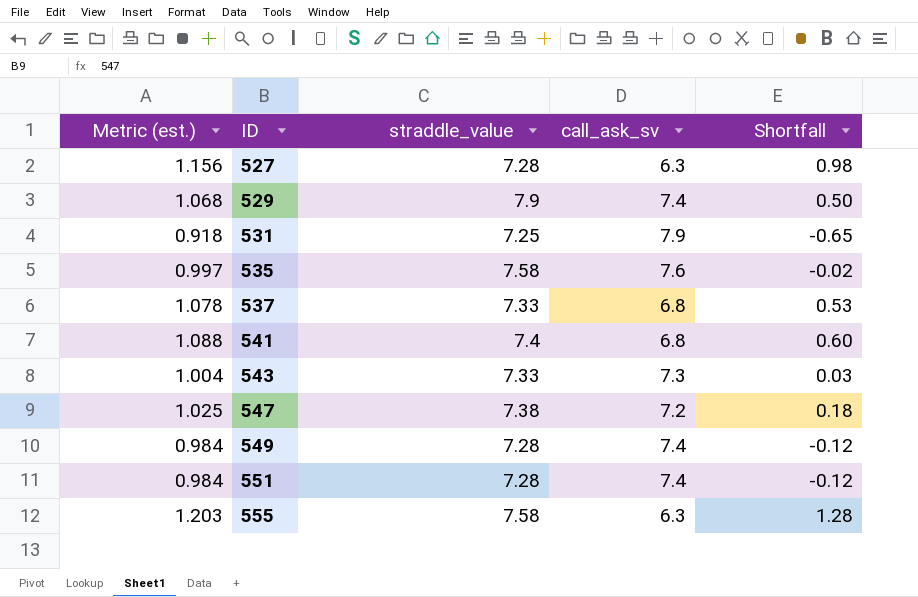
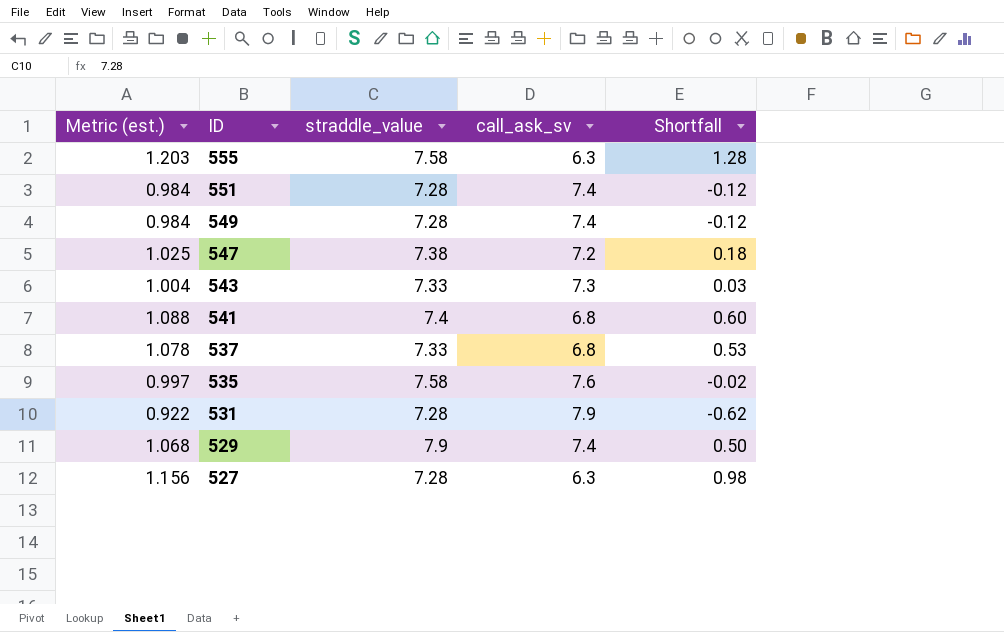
row order: ID ascending -> ID descending
531 | Metric (est.): 0.918 -> 0.922
531 | straddle_value: 7.25 -> 7.28
531 | Shortfall: -0.65 -> -0.62

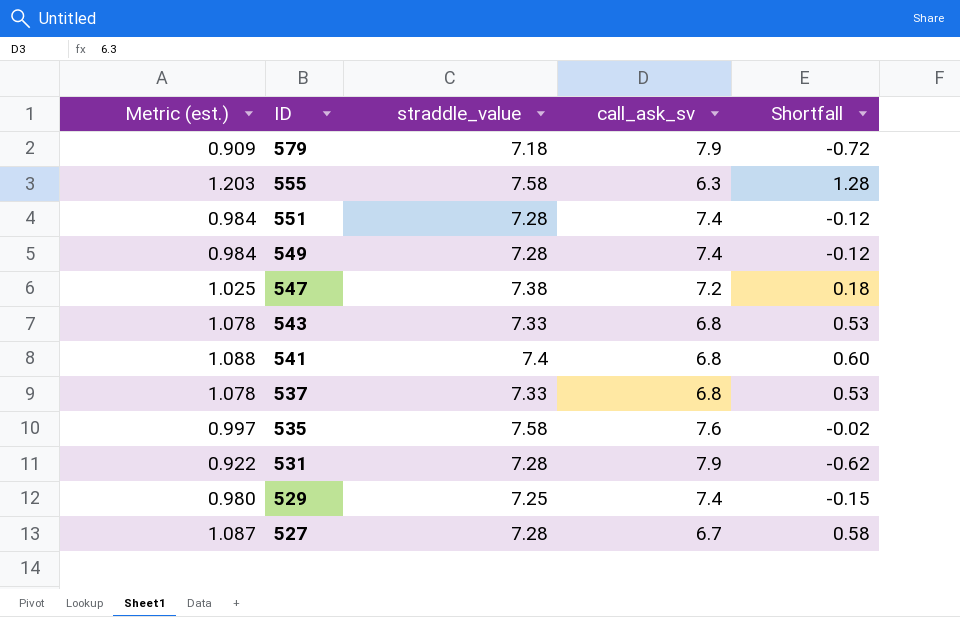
row 579: none -> 0.909 | 7.18 | 7.9 | -0.72
543 | Metric (est.): 1.004 -> 1.078
543 | call_ask_sv: 7.3 -> 6.8
543 | Shortfall: 0.03 -> 0.53
529 | Metric (est.): 1.068 -> 0.980
529 | straddle_value: 7.9 -> 7.25
529 | Shortfall: 0.50 -> -0.15
527 | Metric (est.): 1.156 -> 1.087
527 | call_ask_sv: 6.3 -> 6.7
527 | Shortfall: 0.98 -> 0.58

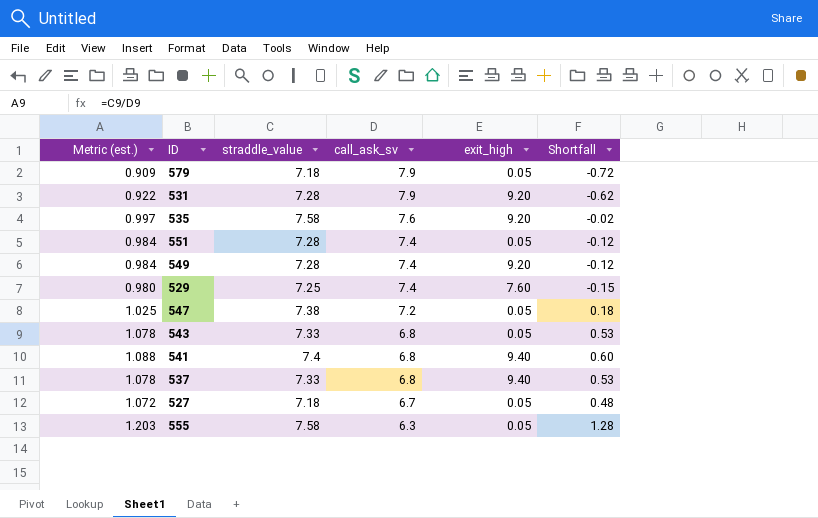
row order: ID descending -> call_ask_sv descending
column exit_high | position: none -> 5
527 | Metric (est.): 1.087 -> 1.072
527 | straddle_value: 7.28 -> 7.18
527 | Shortfall: 0.58 -> 0.48

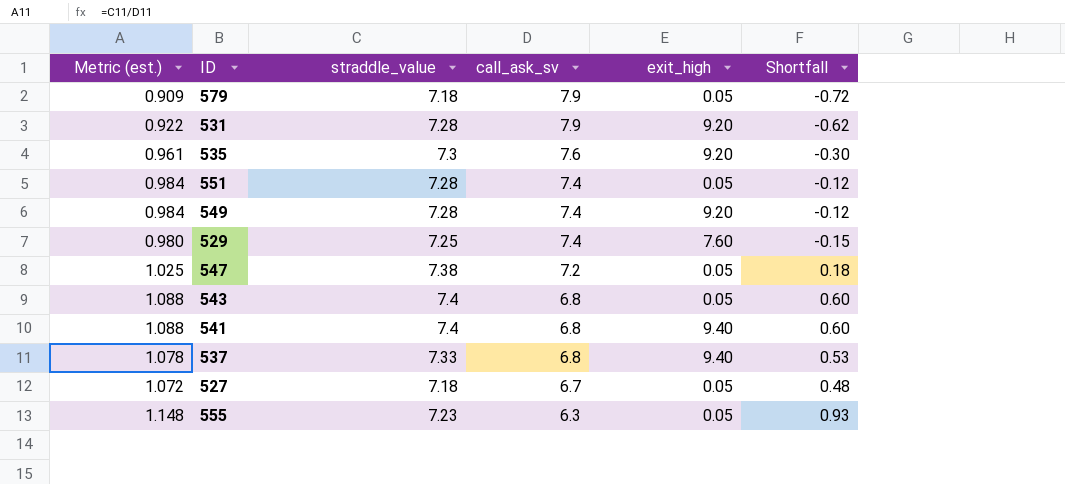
535 | Metric (est.): 0.997 -> 0.961
535 | straddle_value: 7.58 -> 7.3
535 | Shortfall: -0.02 -> -0.30
543 | Metric (est.): 1.078 -> 1.088
543 | straddle_value: 7.33 -> 7.4
543 | Shortfall: 0.53 -> 0.60
555 | Metric (est.): 1.203 -> 1.148
555 | straddle_value: 7.58 -> 7.23
555 | Shortfall: 1.28 -> 0.93

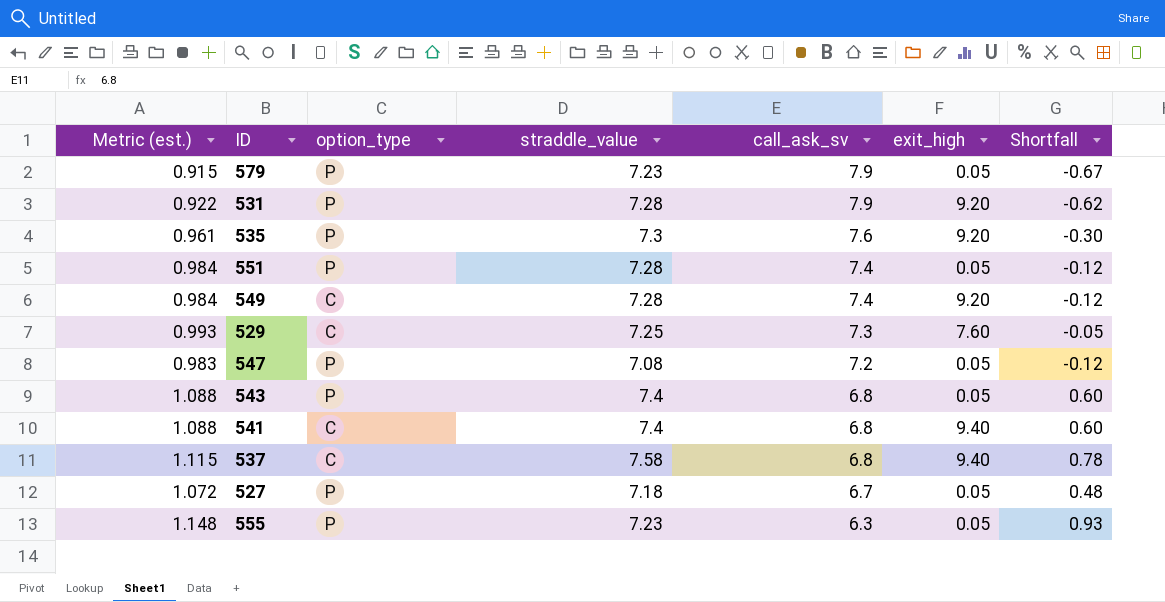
column option_type | position: none -> 3
579 | Metric (est.): 0.909 -> 0.915
579 | straddle_value: 7.18 -> 7.23
579 | Shortfall: -0.72 -> -0.67
529 | Metric (est.): 0.980 -> 0.993
529 | call_ask_sv: 7.4 -> 7.3
529 | Shortfall: -0.15 -> -0.05
547 | Metric (est.): 1.025 -> 0.983
547 | straddle_value: 7.38 -> 7.08
547 | Shortfall: 0.18 -> -0.12
537 | Metric (est.): 1.078 -> 1.115
537 | straddle_value: 7.33 -> 7.58
537 | Shortfall: 0.53 -> 0.78

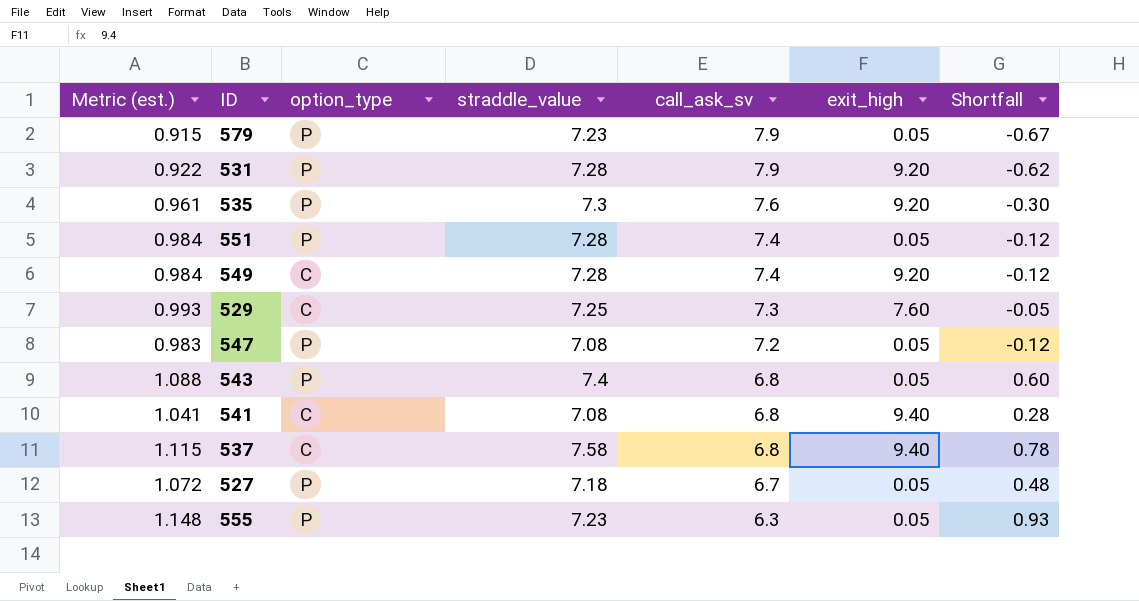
541 | Metric (est.): 1.088 -> 1.041
541 | straddle_value: 7.4 -> 7.08
541 | Shortfall: 0.60 -> 0.28

